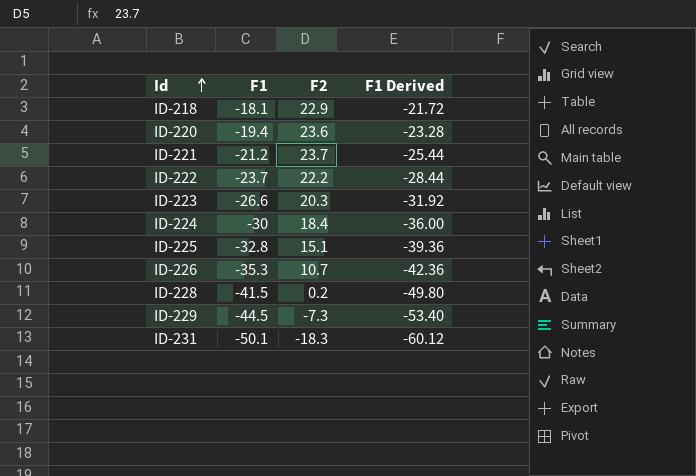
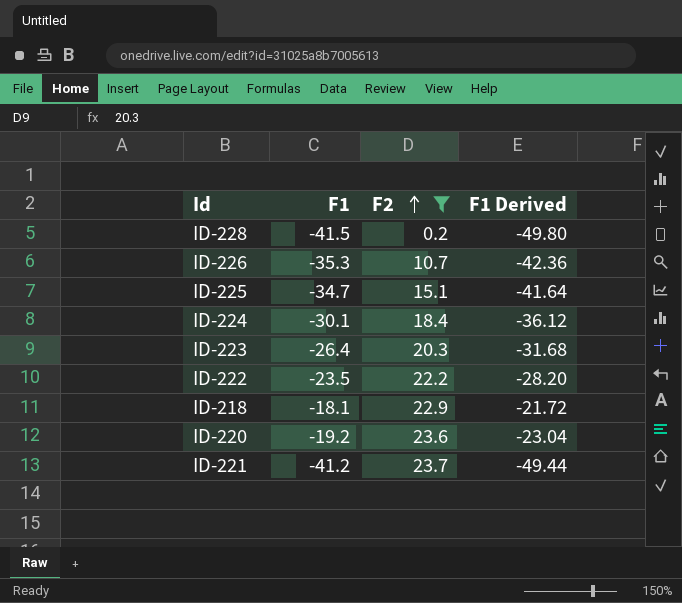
filter: none -> F2 >= 0.2
row order: Id ascending -> F2 ascending
ID-225 | F1: -32.8 -> -34.7
ID-225 | F1 Derived: -39.36 -> -41.64
ID-224 | F1: -30 -> -30.1
ID-224 | F1 Derived: -36.00 -> -36.12
ID-223 | F1: -26.6 -> -26.4
ID-223 | F1 Derived: -31.92 -> -31.68
ID-222 | F1: -23.7 -> -23.5
ID-222 | F1 Derived: -28.44 -> -28.20
ID-220 | F1: -19.4 -> -19.2
ID-220 | F1 Derived: -23.28 -> -23.04
ID-221 | F1: -21.2 -> -41.2
ID-221 | F1 Derived: -25.44 -> -49.44

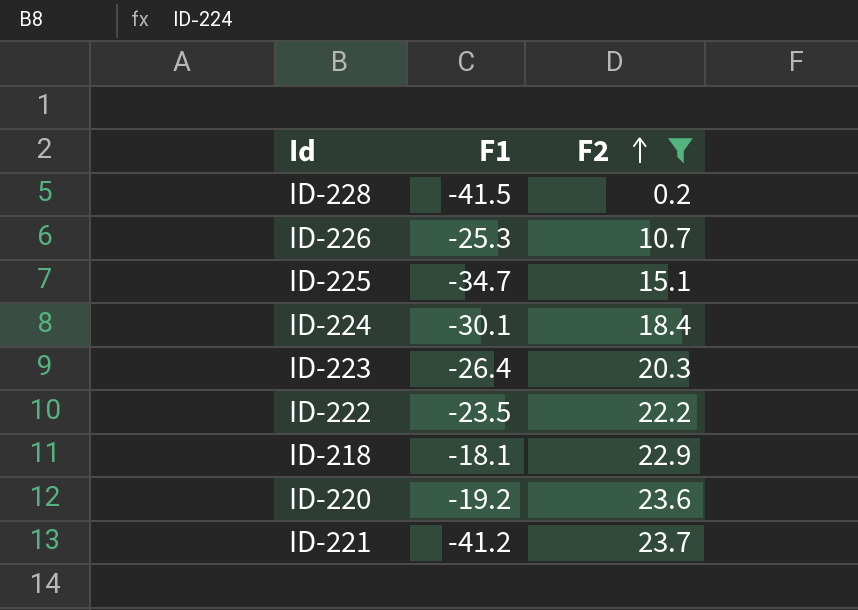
column F1 Derived | formula: [F1] * 1.2 -> none
ID-226 | F1: -35.3 -> -25.3

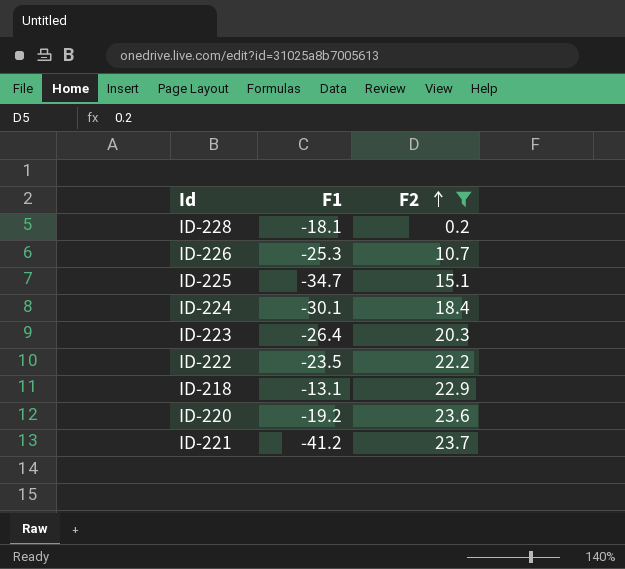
ID-228 | F1: -41.5 -> -18.1
ID-218 | F1: -18.1 -> -13.1

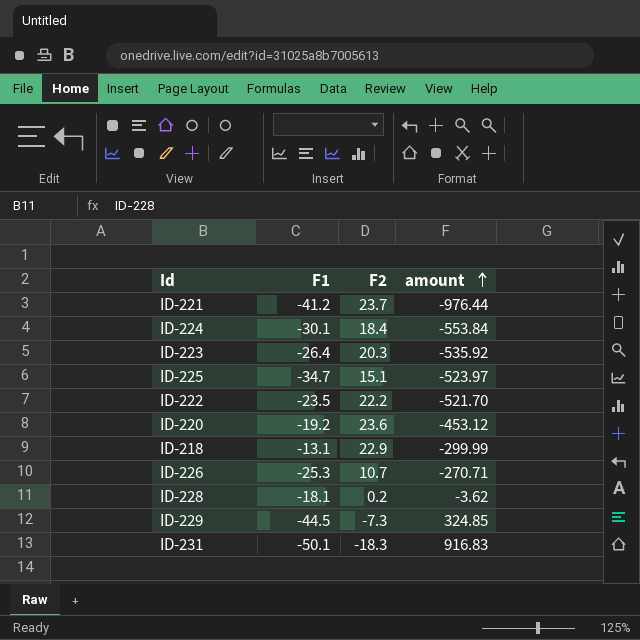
filter: F2 >= 0.2 -> none
row order: F2 ascending -> amount ascending
column amount | formula: none -> [F1] * [F2]

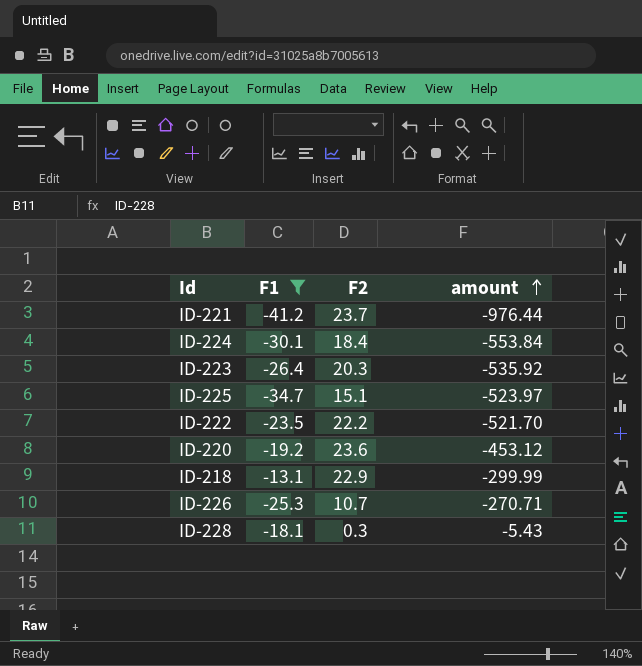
filter: none -> F1 >= -41.2
ID-228 | F2: 0.2 -> 0.3
ID-228 | amount: -3.62 -> -5.43

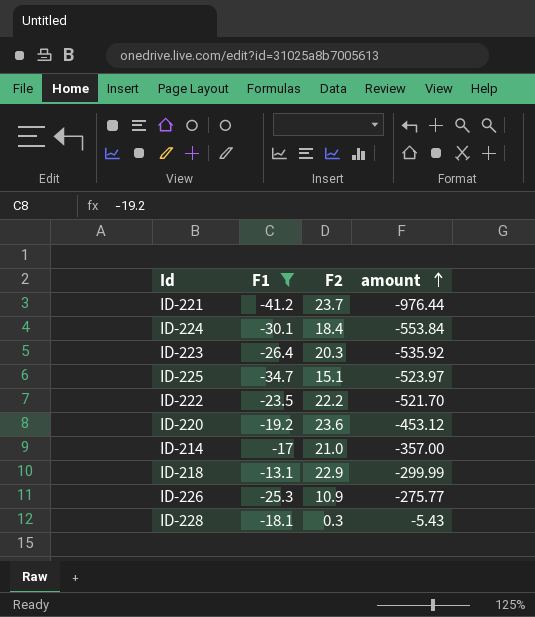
row ID-214: none -> -17 | 21.0 | -357.00
ID-226 | F2: 10.7 -> 10.9
ID-226 | amount: -270.71 -> -275.77

